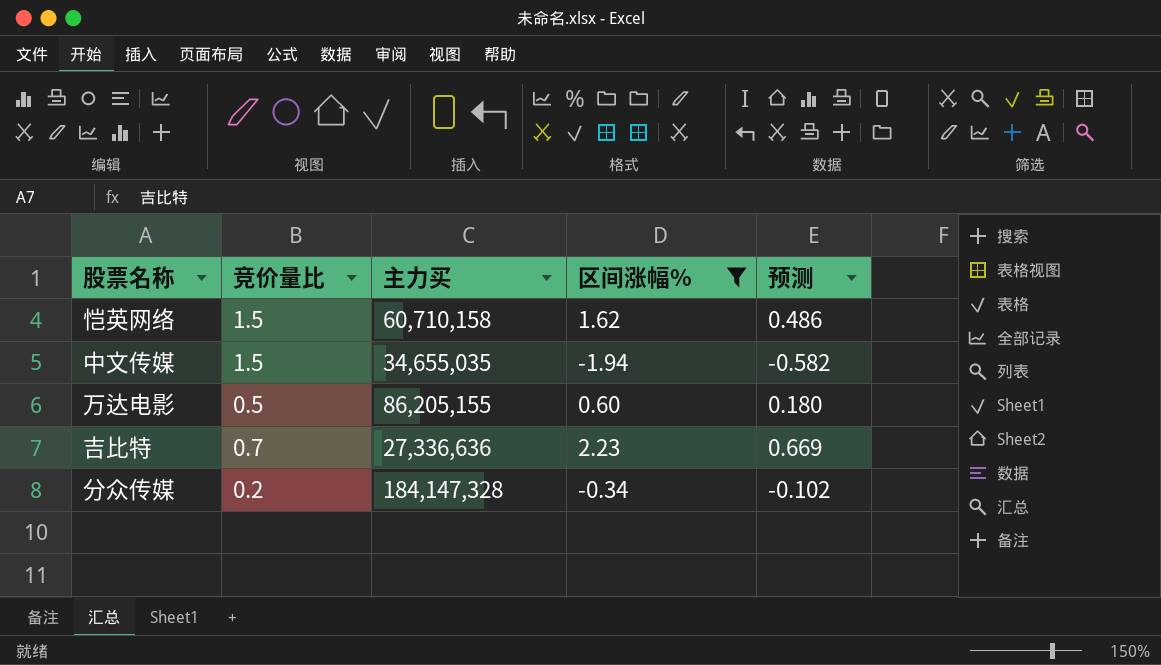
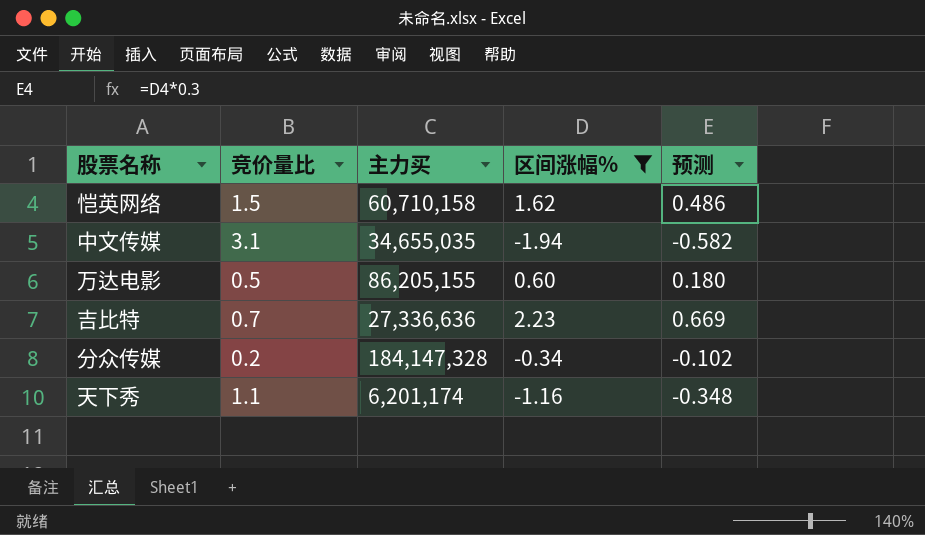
中文传媒 | 竞价量比: 1.5 -> 3.1
row 天下秀: none -> 1.1 | 6,201,174 | -1.16 | -0.348

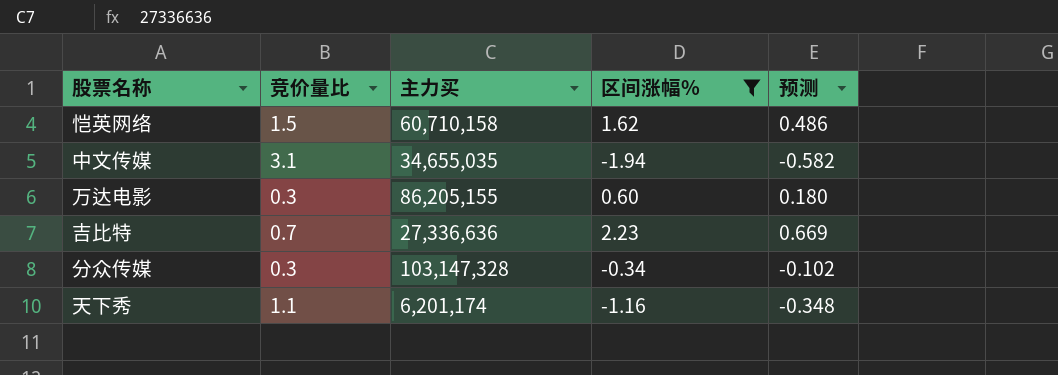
万达电影 | 竞价量比: 0.5 -> 0.3
分众传媒 | 竞价量比: 0.2 -> 0.3
分众传媒 | 主力买: 184,147,328 -> 103,147,328

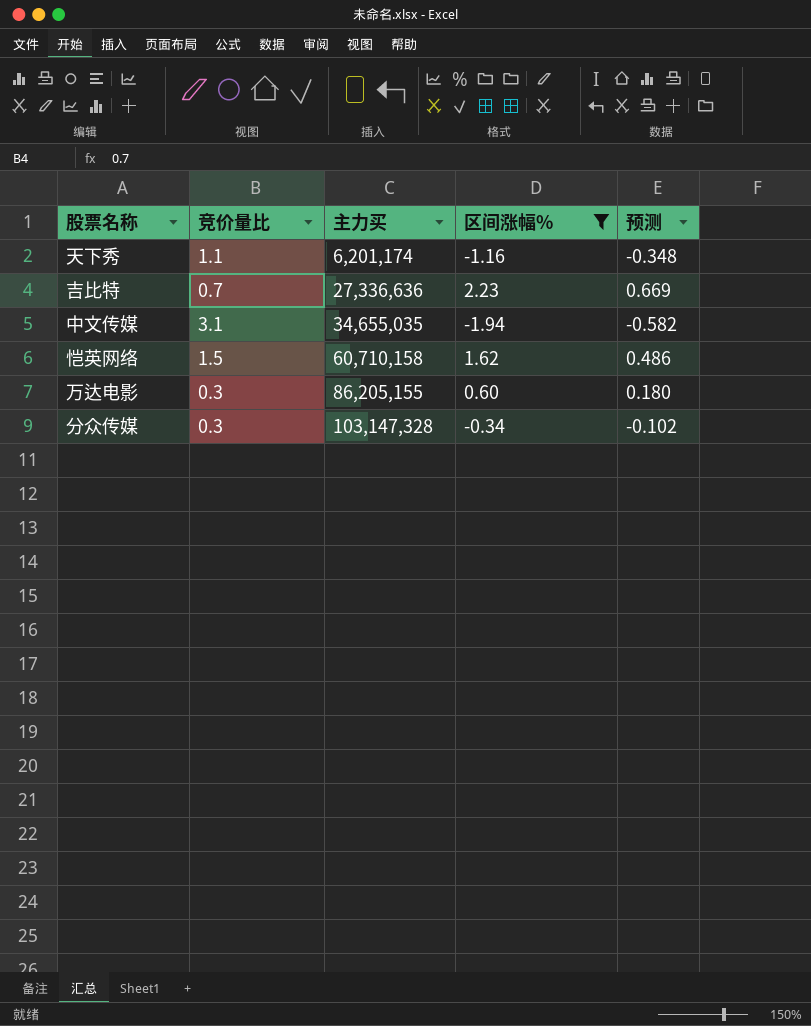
row order: none -> 主力买 ascending

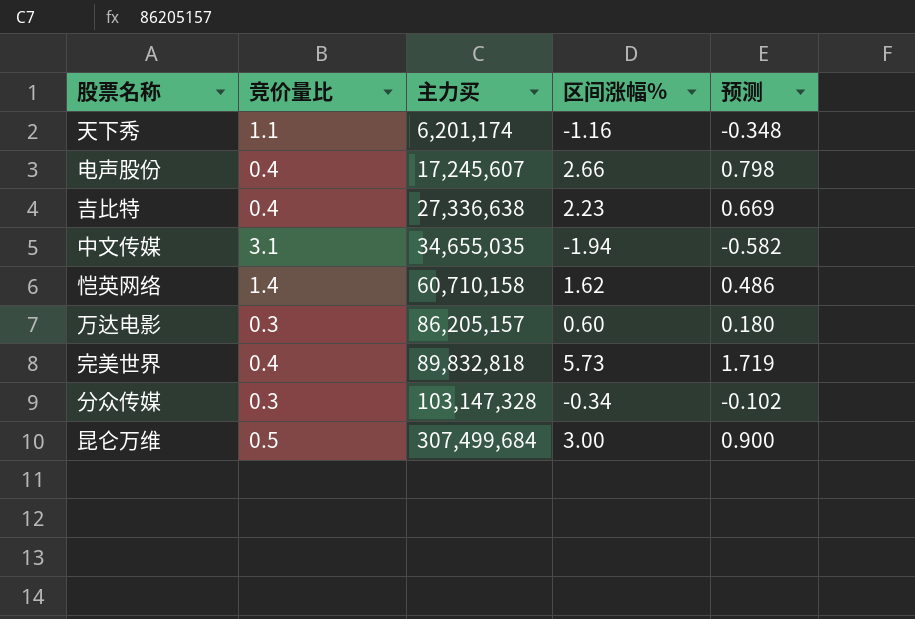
filter: 区间涨幅% <= 2.23 -> none
吉比特 | 竞价量比: 0.7 -> 0.4
吉比特 | 主力买: 27,336,636 -> 27,336,638
恺英网络 | 竞价量比: 1.5 -> 1.4
万达电影 | 主力买: 86,205,155 -> 86,205,157

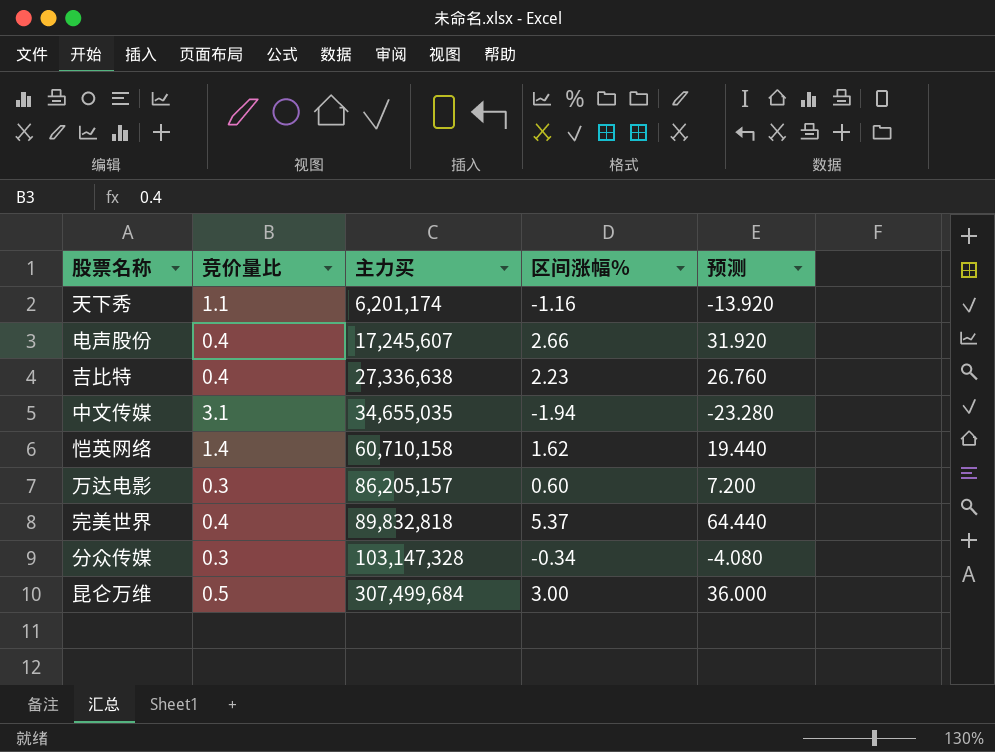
column 预测 | formula: [区间涨幅%] * 0.3 -> [区间涨幅%] * 12
完美世界 | 区间涨幅%: 5.73 -> 5.37

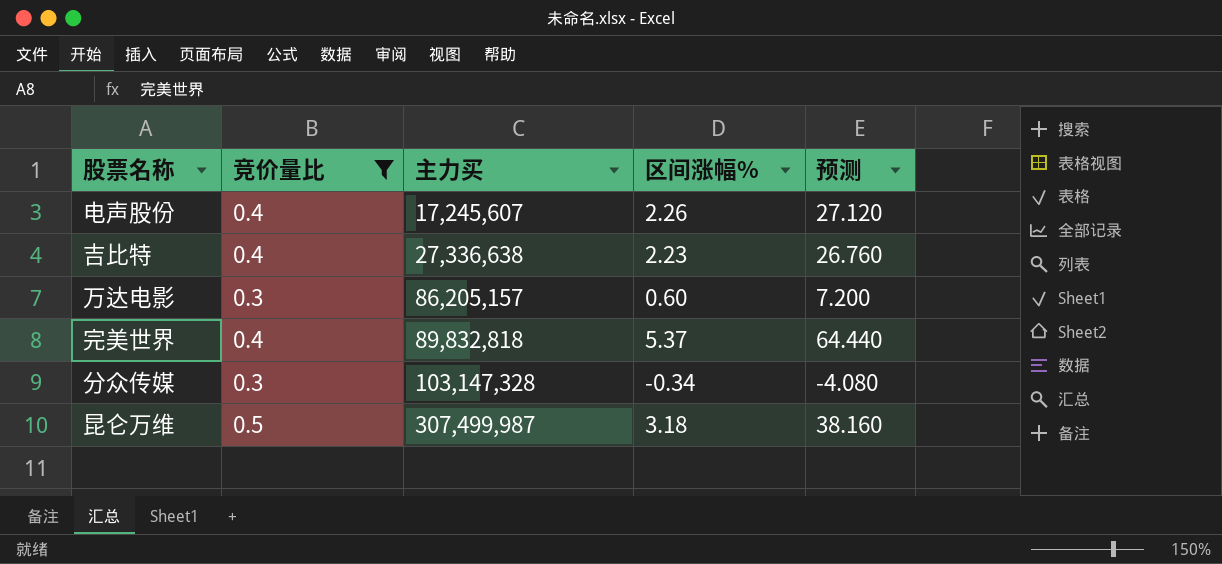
filter: none -> 竞价量比 <= 0.5
电声股份 | 区间涨幅%: 2.66 -> 2.26
电声股份 | 预测: 31.920 -> 27.120
昆仑万维 | 主力买: 307,499,684 -> 307,499,987
昆仑万维 | 区间涨幅%: 3.00 -> 3.18
昆仑万维 | 预测: 36.000 -> 38.160

